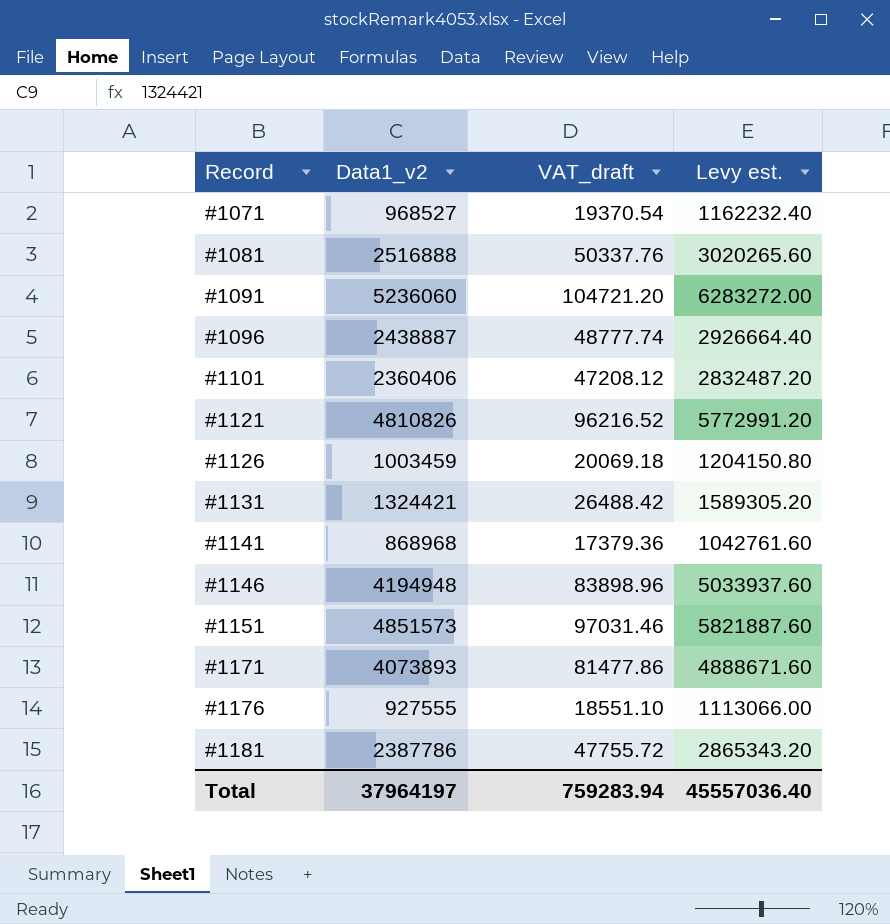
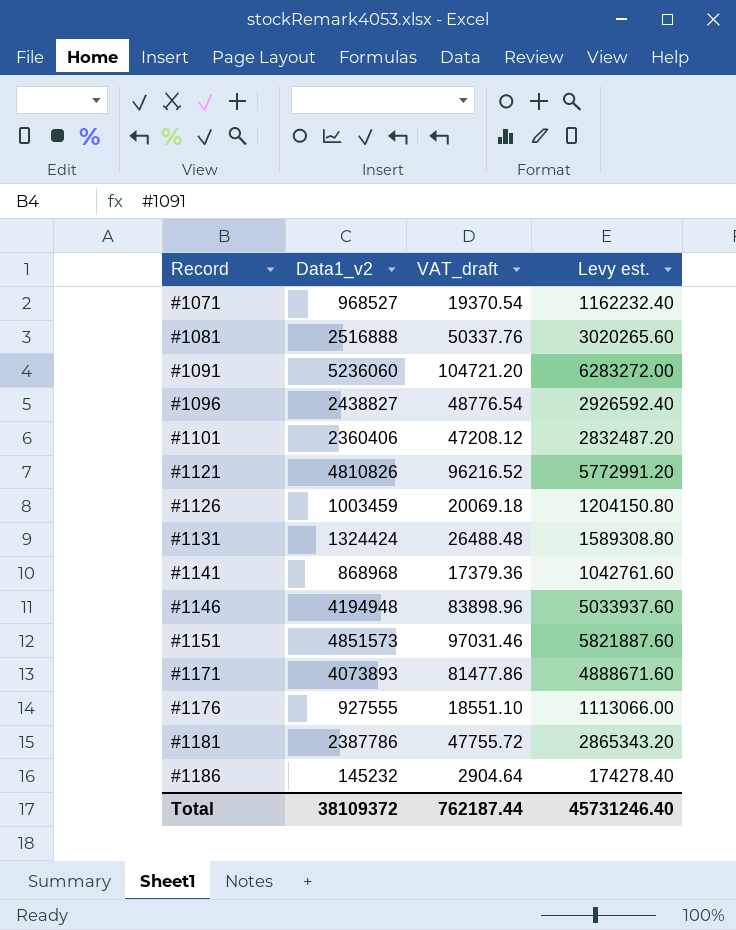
#1096 | Data1_v2: 2438887 -> 2438827
#1096 | VAT_draft: 48777.74 -> 48776.54
#1096 | Levy est.: 2926664.40 -> 2926592.40
#1131 | Data1_v2: 1324421 -> 1324424
#1131 | VAT_draft: 26488.42 -> 26488.48
#1131 | Levy est.: 1589305.20 -> 1589308.80
row #1186: none -> 145232 | 2904.64 | 174278.40
Total | Data1_v2: 37964197 -> 38109372
Total | VAT_draft: 759283.94 -> 762187.44
Total | Levy est.: 45557036.40 -> 45731246.40

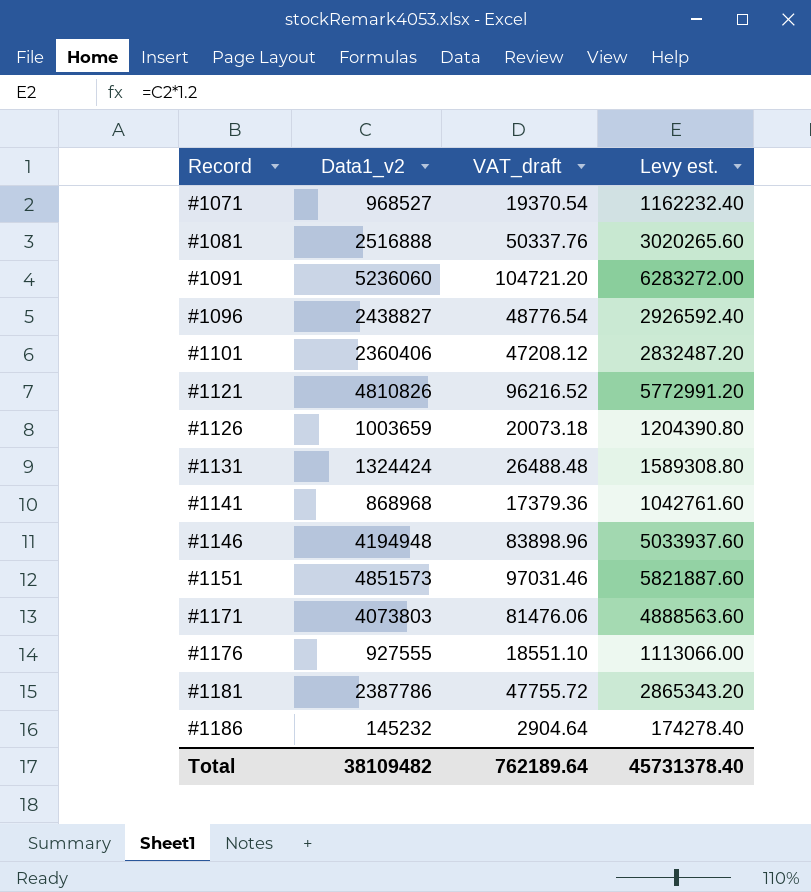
#1126 | Data1_v2: 1003459 -> 1003659
#1126 | VAT_draft: 20069.18 -> 20073.18
#1126 | Levy est.: 1204150.80 -> 1204390.80
#1171 | Data1_v2: 4073893 -> 4073803
#1171 | VAT_draft: 81477.86 -> 81476.06
#1171 | Levy est.: 4888671.60 -> 4888563.60
Total | Data1_v2: 38109372 -> 38109482
Total | VAT_draft: 762187.44 -> 762189.64
Total | Levy est.: 45731246.40 -> 45731378.40

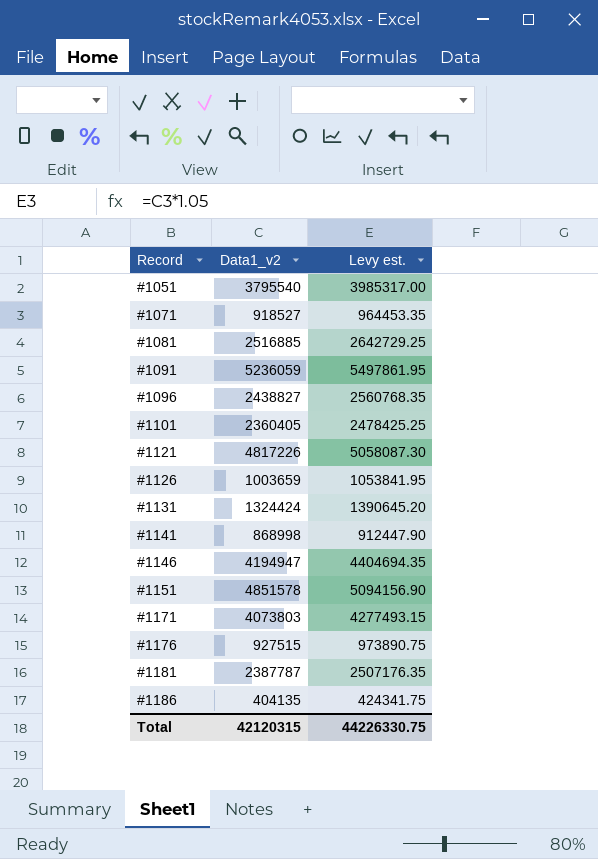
column VAT_draft | formula: [Data1_v2] * 0.02 -> none
column Levy est. | formula: [Data1_v2] * 1.2 -> [Data1_v2] * 1.05
row #1051: none -> 3795540 | 3985317.00
#1071 | Data1_v2: 968527 -> 918527
#1081 | Data1_v2: 2516888 -> 2516885
#1091 | Data1_v2: 5236060 -> 5236059
#1101 | Data1_v2: 2360406 -> 2360405
#1121 | Data1_v2: 4810826 -> 4817226
#1141 | Data1_v2: 868968 -> 868998
#1146 | Data1_v2: 4194948 -> 4194947
#1151 | Data1_v2: 4851573 -> 4851578
#1176 | Data1_v2: 927555 -> 927515
#1181 | Data1_v2: 2387786 -> 2387787
#1186 | Data1_v2: 145232 -> 404135
Total | Data1_v2: 38109482 -> 42120315
Total | Levy est.: 45731378.40 -> 44226330.75

